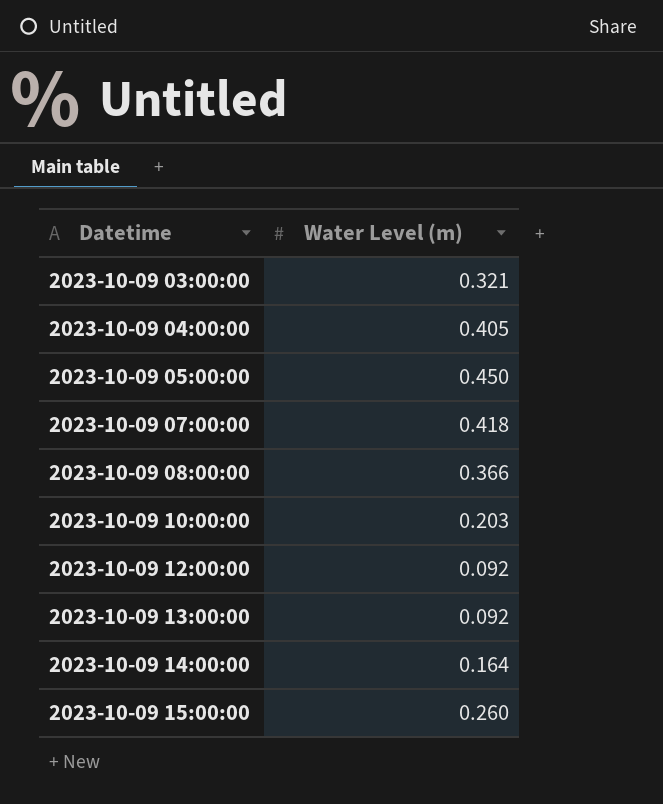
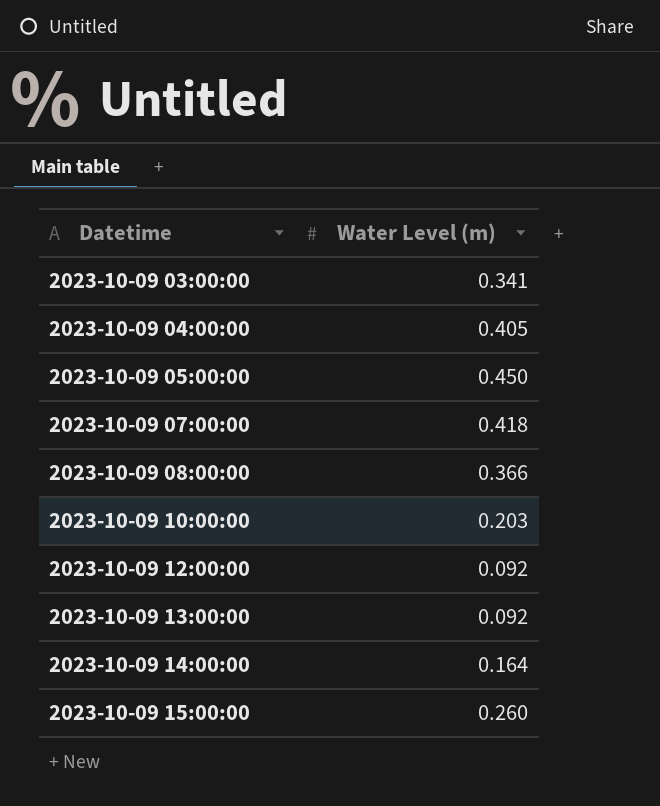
2023-10-09 03:00:00 | Water Level (m): 0.321 -> 0.341

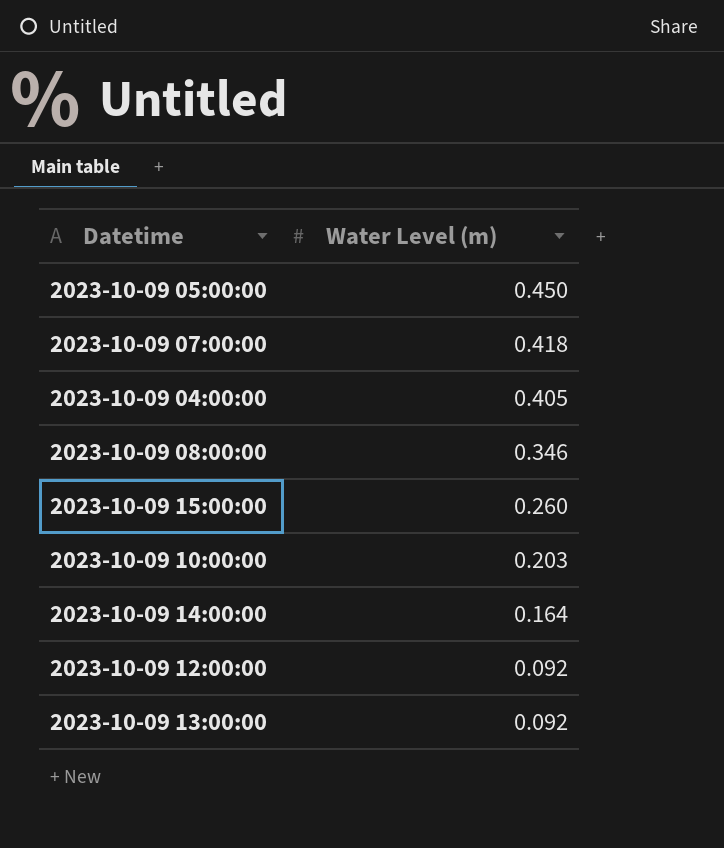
row order: Datetime ascending -> Water Level (m) descending
row 2023-10-09 03:00:00: 0.341 -> none
2023-10-09 08:00:00 | Water Level (m): 0.366 -> 0.346

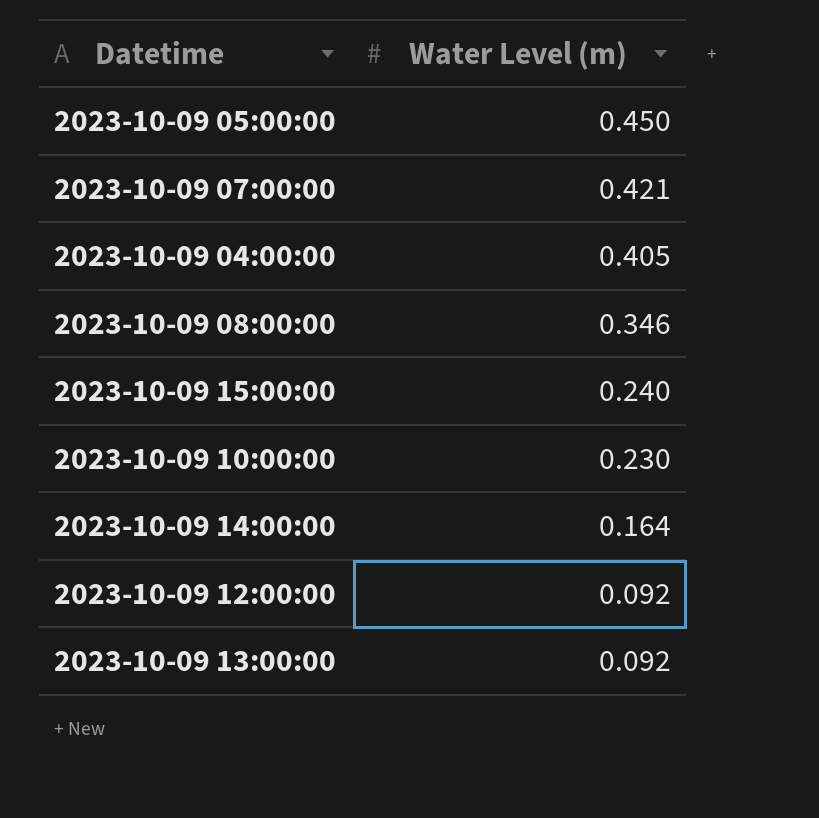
2023-10-09 07:00:00 | Water Level (m): 0.418 -> 0.421
2023-10-09 15:00:00 | Water Level (m): 0.260 -> 0.240
2023-10-09 10:00:00 | Water Level (m): 0.203 -> 0.230

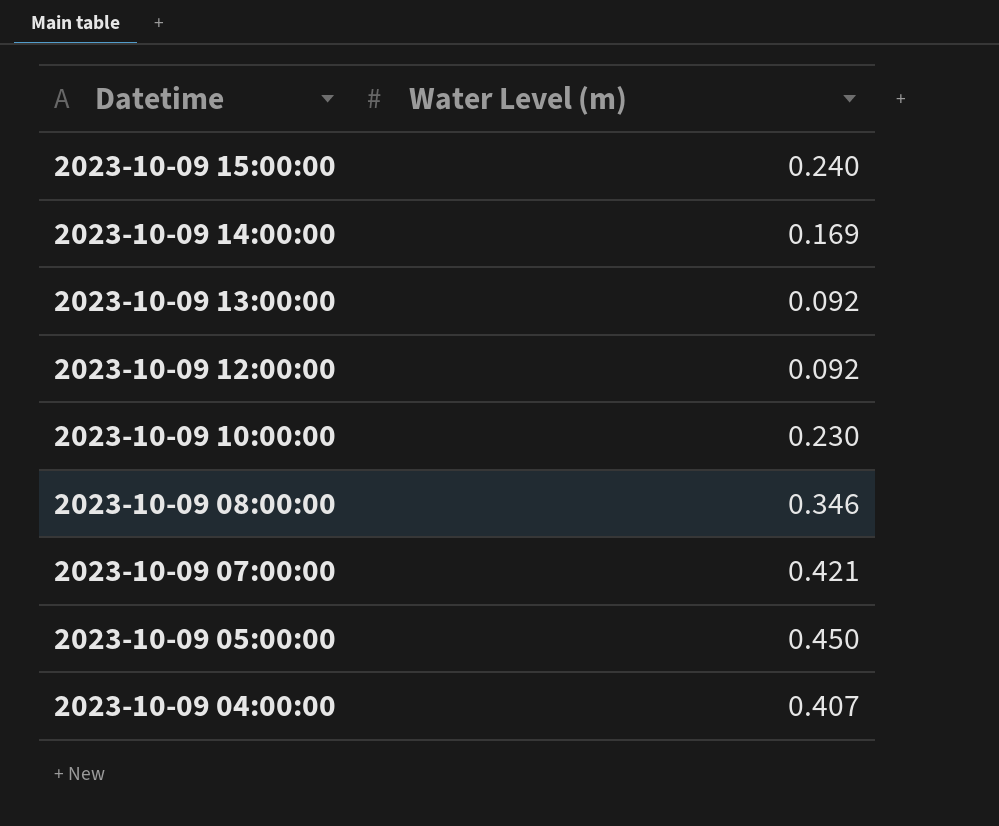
row order: Water Level (m) descending -> Datetime descending
2023-10-09 14:00:00 | Water Level (m): 0.164 -> 0.169
2023-10-09 04:00:00 | Water Level (m): 0.405 -> 0.407

